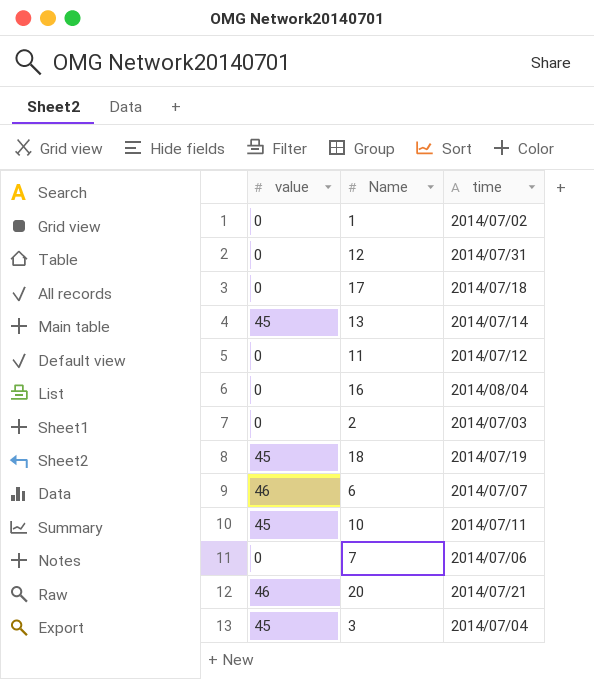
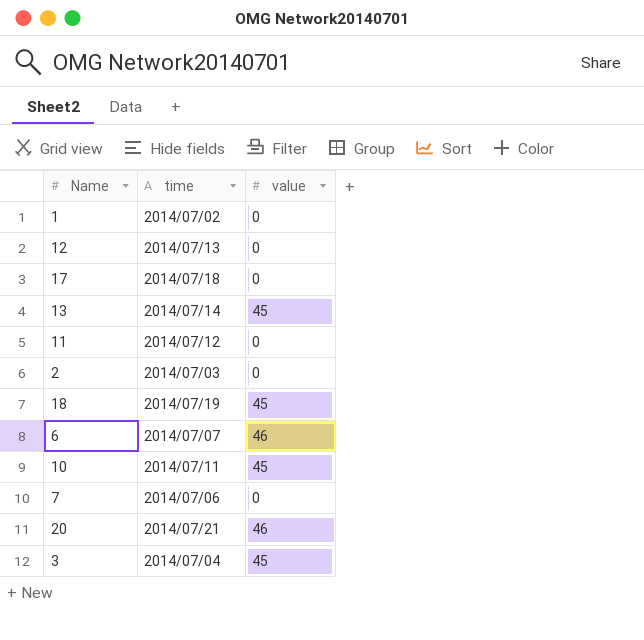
column value | position: 1 -> 3
row 16: 0 | 2014/08/04 -> none
12 | time: 2014/07/31 -> 2014/07/13

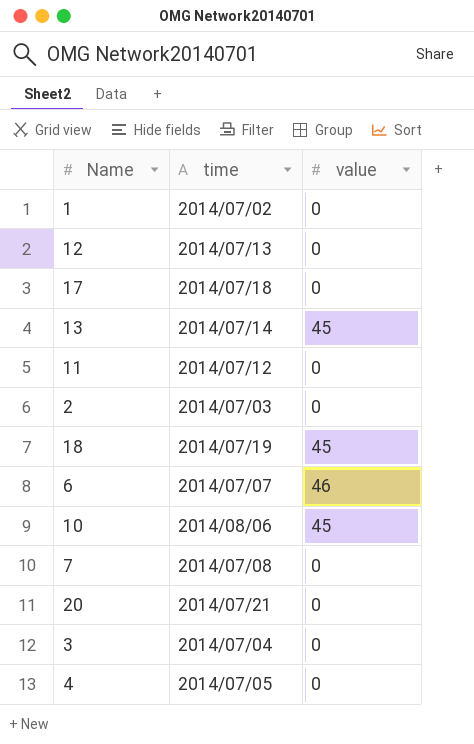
10 | time: 2014/07/11 -> 2014/08/06
7 | time: 2014/07/06 -> 2014/07/08
20 | value: 46 -> 0
3 | value: 45 -> 0
row 4: none -> 2014/07/05 | 0

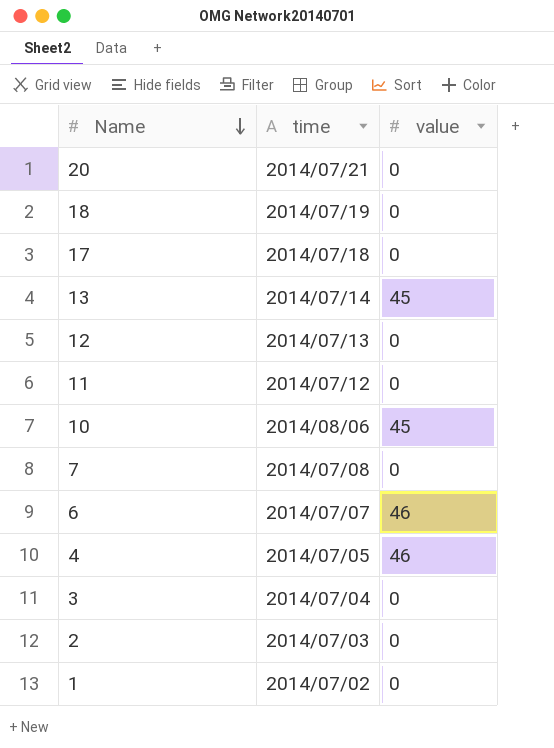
row order: none -> Name descending
18 | value: 45 -> 0
4 | value: 0 -> 46

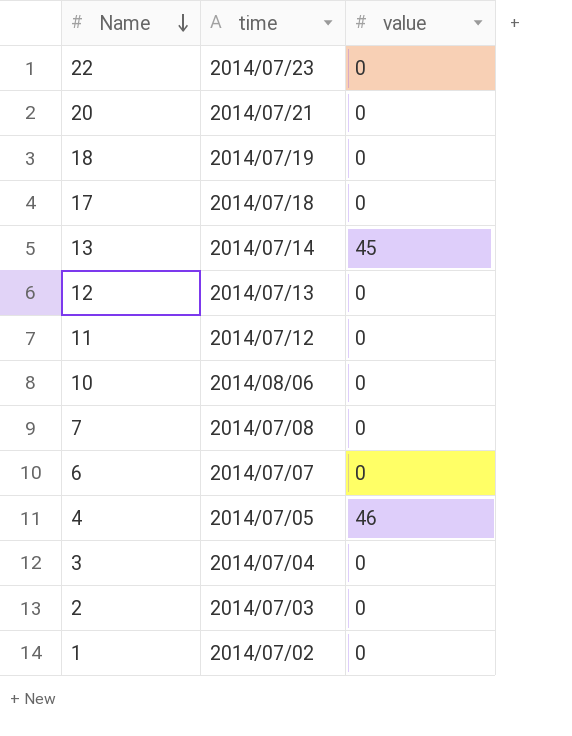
row 22: none -> 2014/07/23 | 0
10 | value: 45 -> 0
6 | value: 46 -> 0

